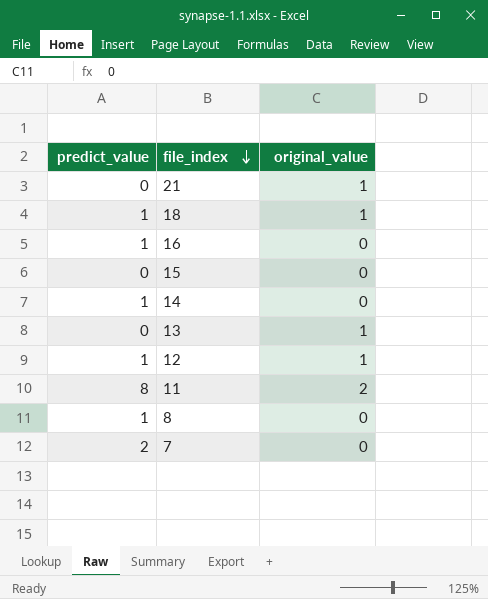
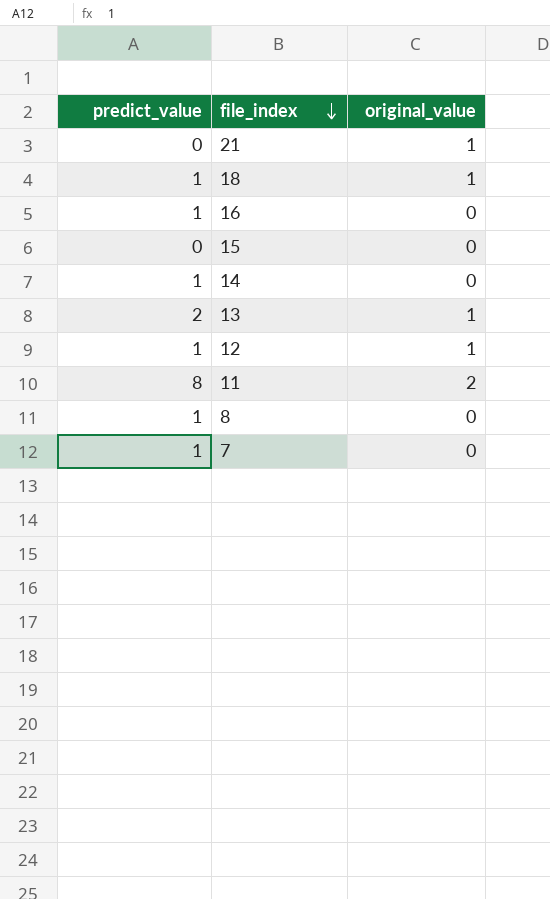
13 | predict_value: 0 -> 2
7 | predict_value: 2 -> 1

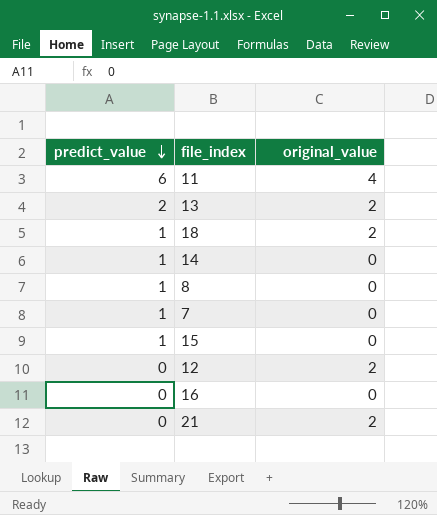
row order: file_index descending -> predict_value descending
11 | predict_value: 8 -> 6
11 | original_value: 2 -> 4
13 | original_value: 1 -> 2
18 | original_value: 1 -> 2
15 | predict_value: 0 -> 1
12 | predict_value: 1 -> 0
12 | original_value: 1 -> 2
16 | predict_value: 1 -> 0
21 | original_value: 1 -> 2

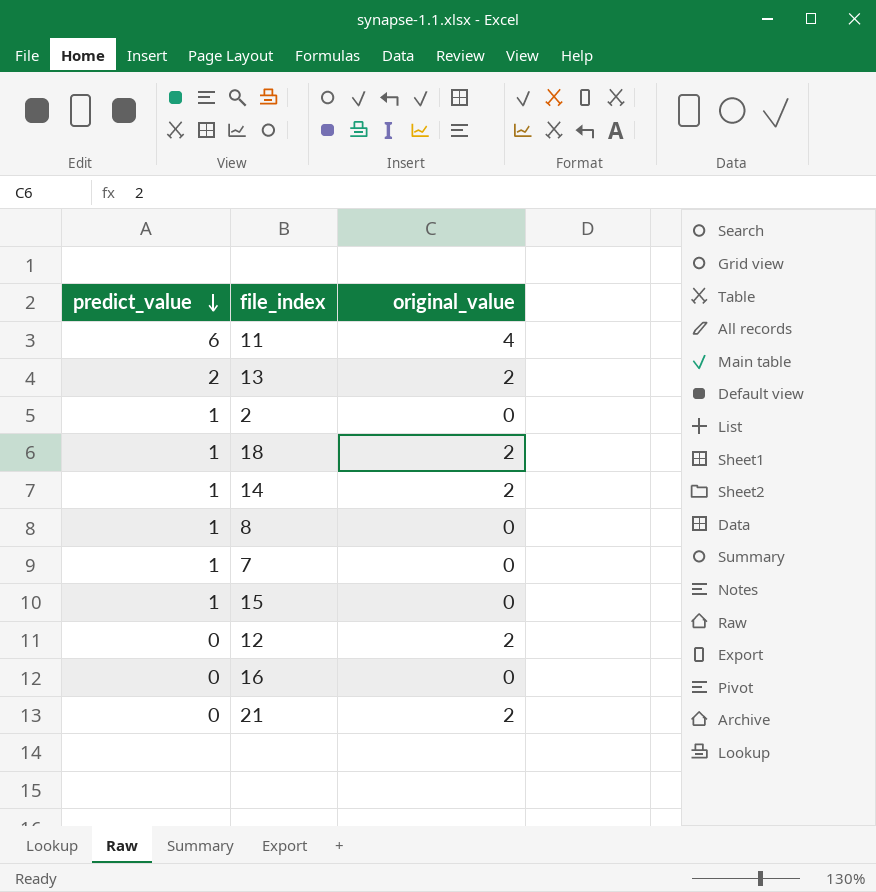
row 2: none -> 1 | 0
14 | original_value: 0 -> 2

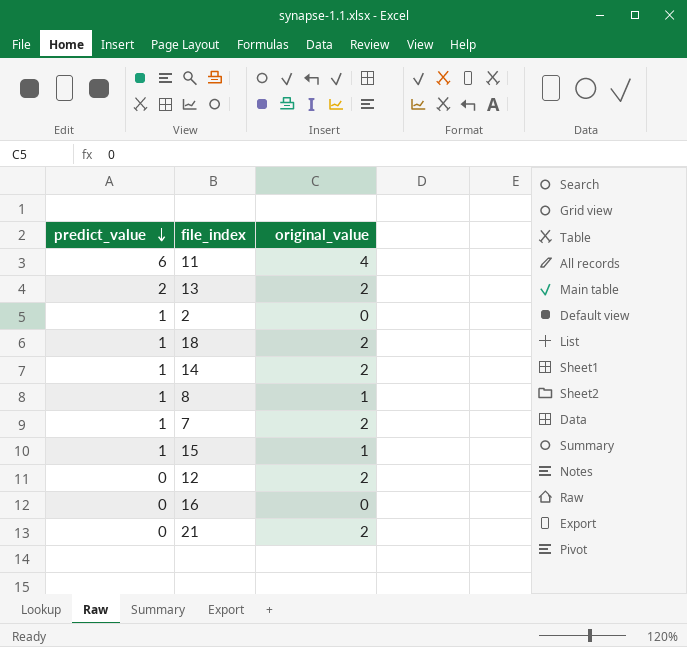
8 | original_value: 0 -> 1
7 | original_value: 0 -> 2
15 | original_value: 0 -> 1

